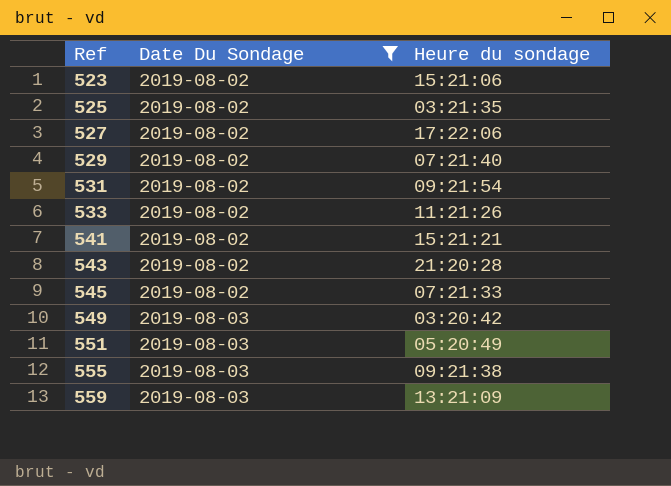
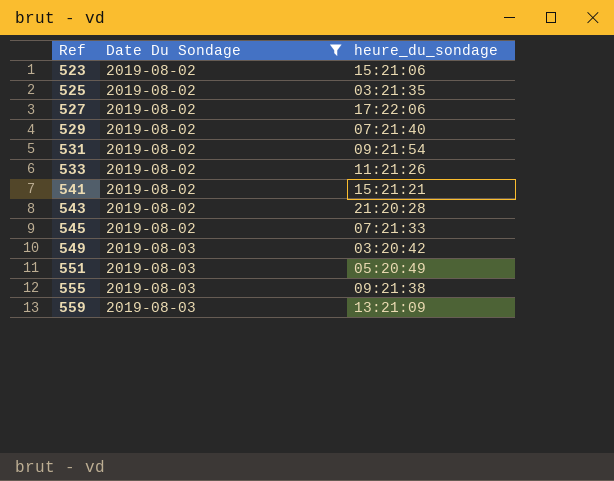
column name: Heure du sondage -> heure_du_sondage

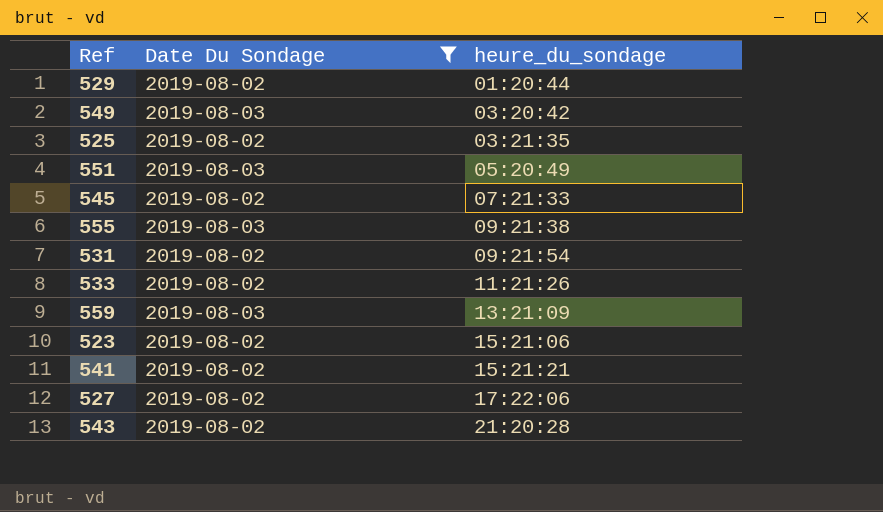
row order: Ref ascending -> heure_du_sondage ascending
529 | heure_du_sondage: 07:21:40 -> 01:20:44

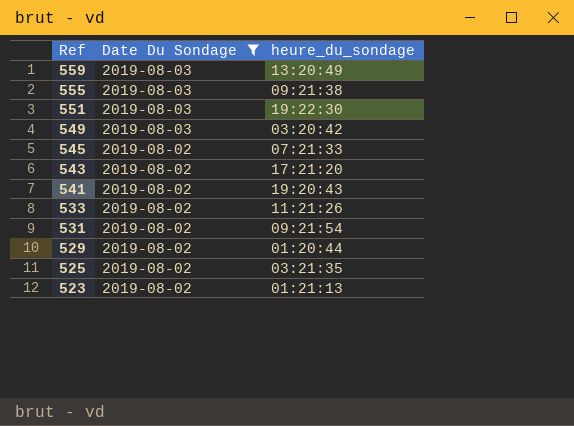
row order: heure_du_sondage ascending -> Ref descending
row 527: 2019-08-02 | 17:22:06 -> none
559 | heure_du_sondage: 13:21:09 -> 13:20:49
551 | heure_du_sondage: 05:20:49 -> 19:22:30
543 | heure_du_sondage: 21:20:28 -> 17:21:20
541 | heure_du_sondage: 15:21:21 -> 19:20:43
523 | heure_du_sondage: 15:21:06 -> 01:21:13

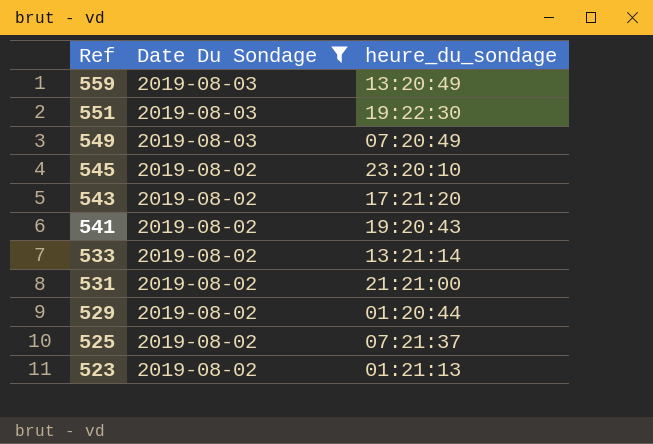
row 555: 2019-08-03 | 09:21:38 -> none
549 | heure_du_sondage: 03:20:42 -> 07:20:49
545 | heure_du_sondage: 07:21:33 -> 23:20:10
533 | heure_du_sondage: 11:21:26 -> 13:21:14
531 | heure_du_sondage: 09:21:54 -> 21:21:00
525 | heure_du_sondage: 03:21:35 -> 07:21:37

